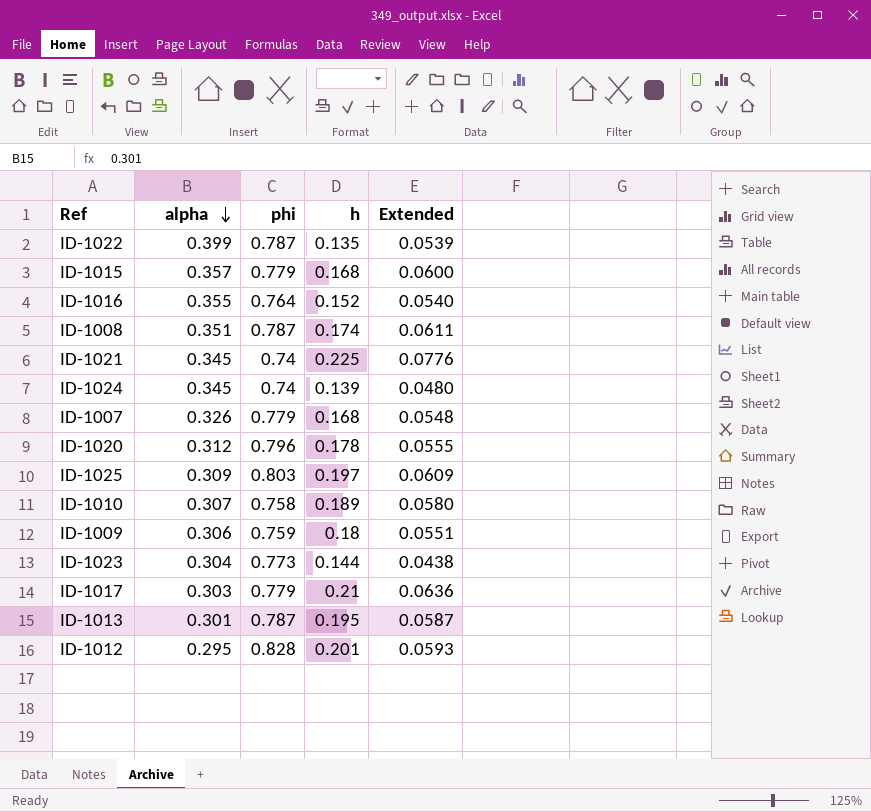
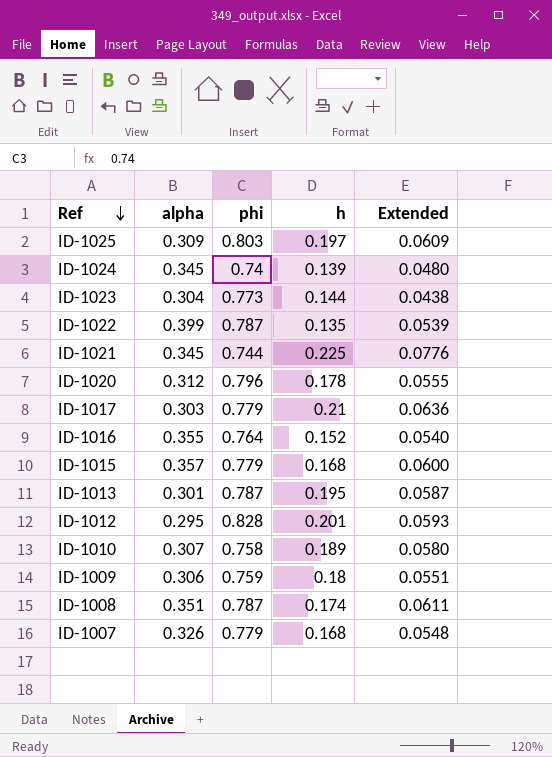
row order: alpha descending -> Ref descending
ID-1021 | phi: 0.74 -> 0.744

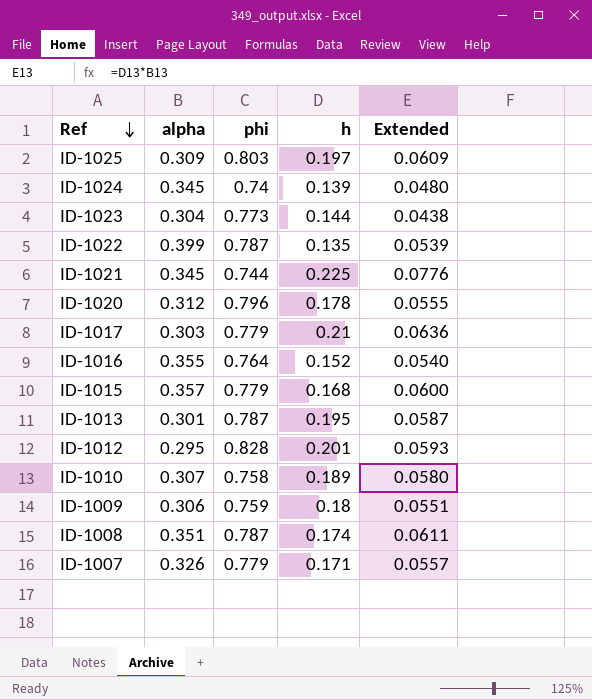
ID-1007 | h: 0.168 -> 0.171
ID-1007 | Extended: 0.0548 -> 0.0557

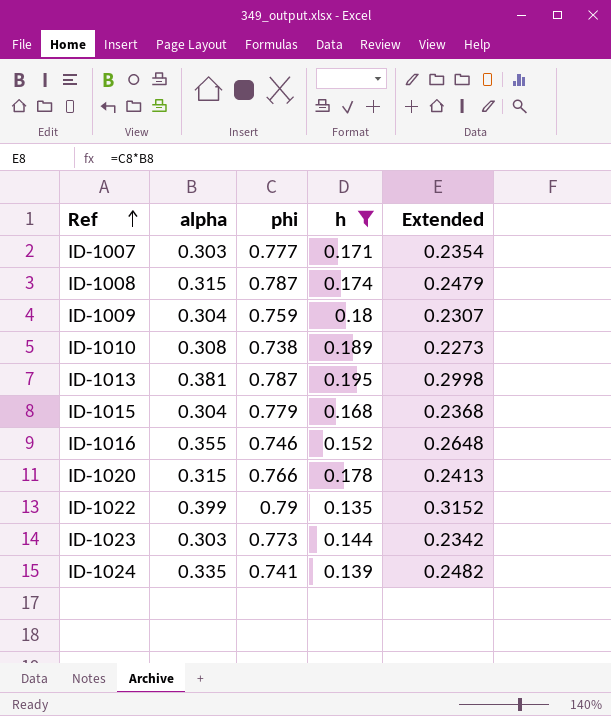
filter: none -> h <= 0.195
row order: Ref descending -> Ref ascending
column Extended | formula: [alpha] * [h] -> [alpha] * [phi]
ID-1007 | alpha: 0.326 -> 0.303
ID-1007 | phi: 0.779 -> 0.777
ID-1008 | alpha: 0.351 -> 0.315
ID-1009 | alpha: 0.306 -> 0.304
ID-1010 | alpha: 0.307 -> 0.308
ID-1010 | phi: 0.758 -> 0.738
ID-1013 | alpha: 0.301 -> 0.381
ID-1015 | alpha: 0.357 -> 0.304
ID-1016 | phi: 0.764 -> 0.746
ID-1020 | alpha: 0.312 -> 0.315
ID-1020 | phi: 0.796 -> 0.766
ID-1022 | phi: 0.787 -> 0.79
ID-1023 | alpha: 0.304 -> 0.303
ID-1024 | alpha: 0.345 -> 0.335
ID-1024 | phi: 0.74 -> 0.741

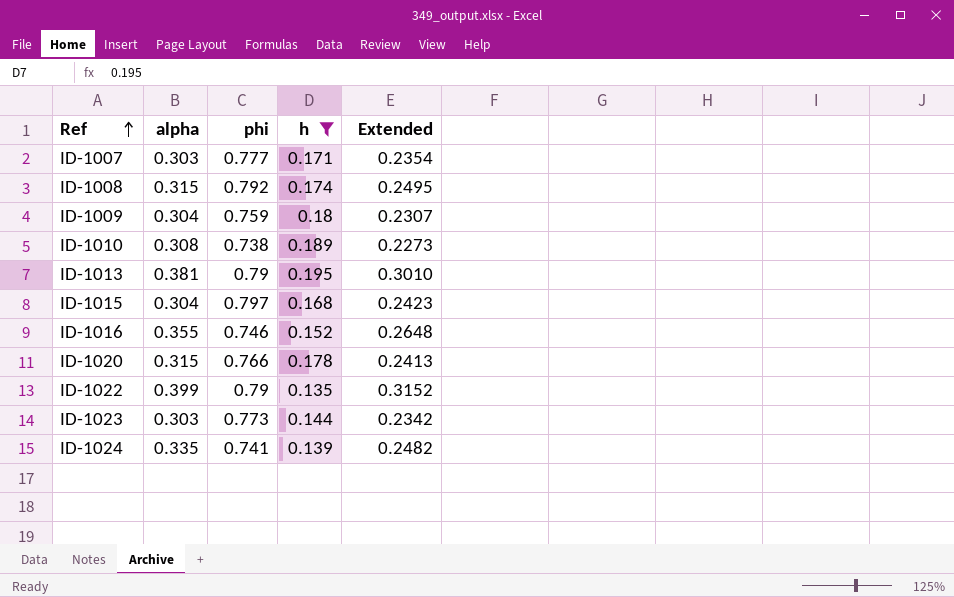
ID-1008 | phi: 0.787 -> 0.792
ID-1008 | Extended: 0.2479 -> 0.2495
ID-1013 | phi: 0.787 -> 0.79
ID-1013 | Extended: 0.2998 -> 0.3010
ID-1015 | phi: 0.779 -> 0.797
ID-1015 | Extended: 0.2368 -> 0.2423

